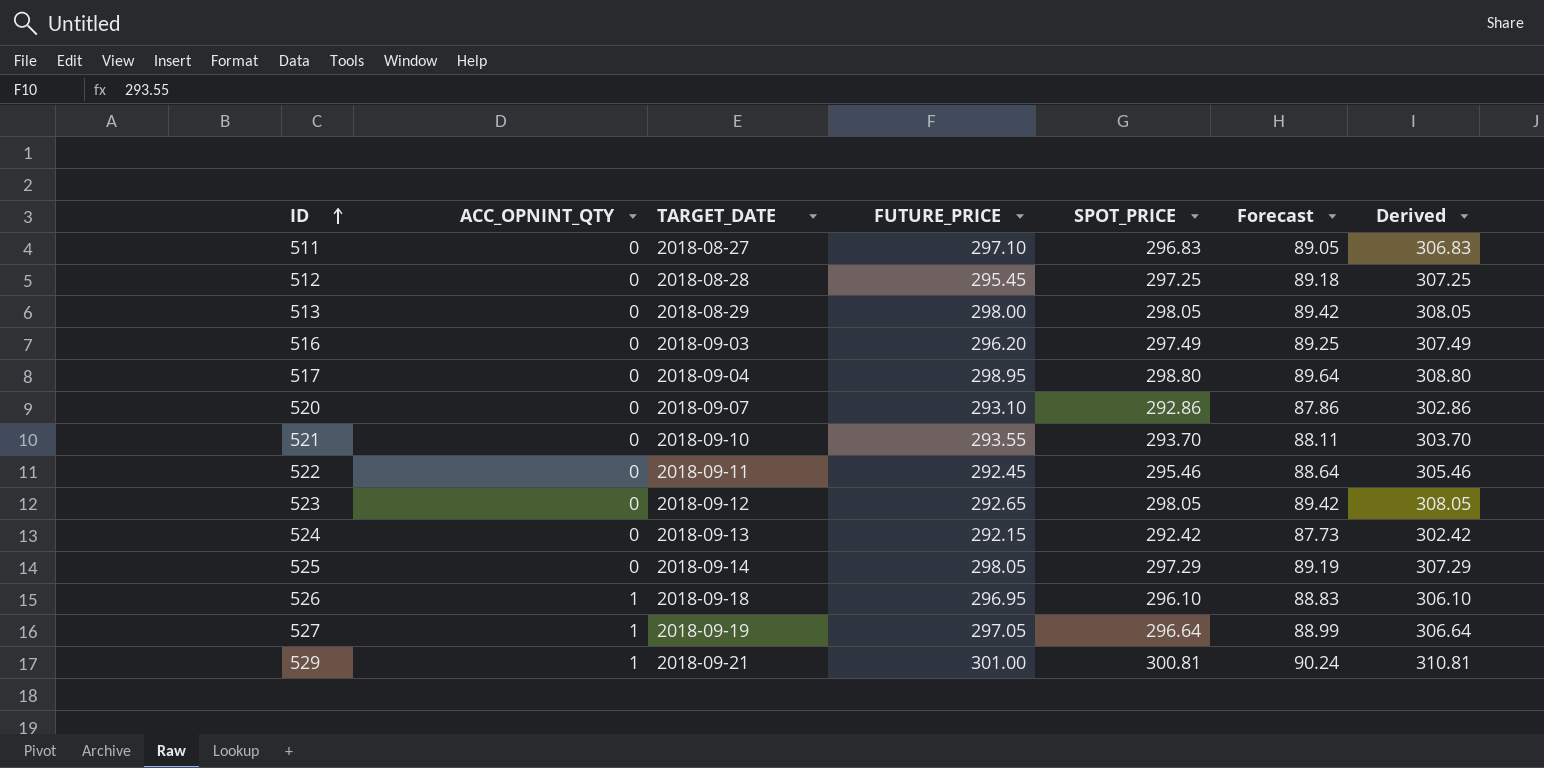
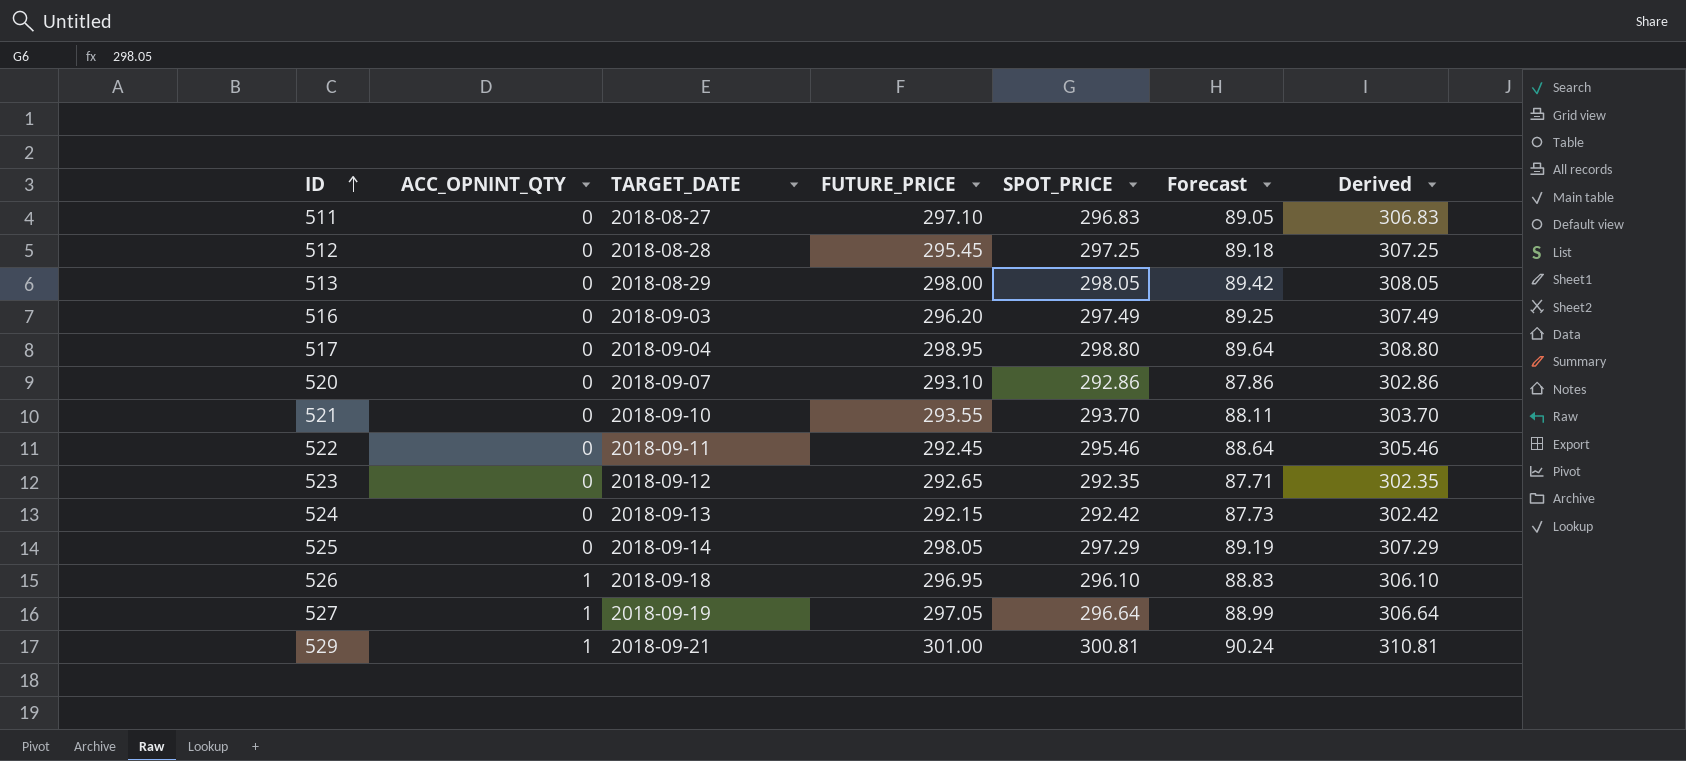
523 | SPOT_PRICE: 298.05 -> 292.35
523 | Forecast: 89.42 -> 87.71
523 | Derived: 308.05 -> 302.35

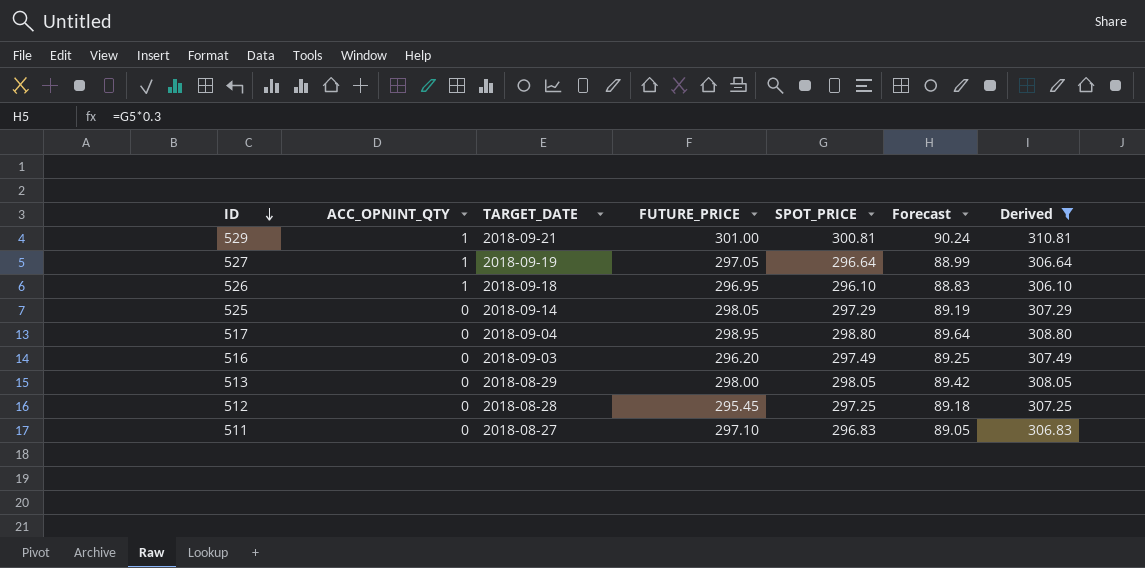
filter: none -> Derived >= 306.10
row order: ID ascending -> ID descending

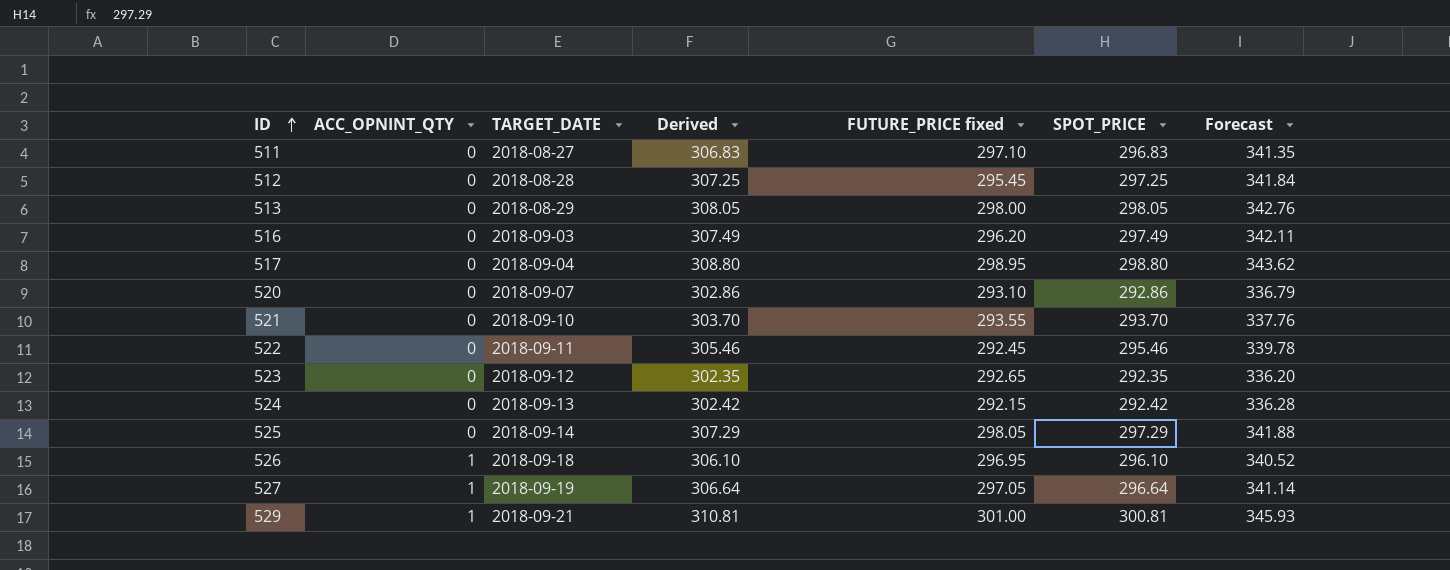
filter: Derived >= 306.10 -> none
row order: ID descending -> ID ascending
column Derived | position: 7 -> 4
column name: FUTURE_PRICE -> FUTURE_PRICE fixed
column Forecast | formula: [SPOT_PRICE] * 0.3 -> [SPOT_PRICE] * 1.15

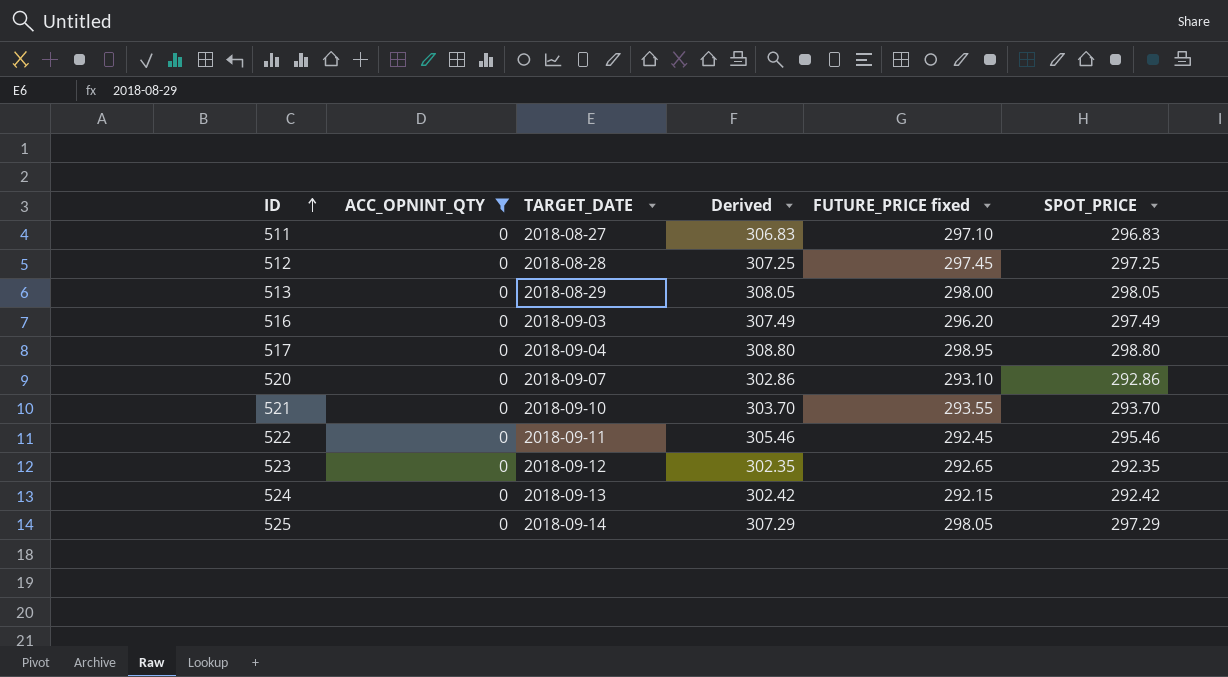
filter: none -> ACC_OPNINT_QTY = 0
column Forecast | formula: [SPOT_PRICE] * 1.15 -> none
512 | FUTURE_PRICE fixed: 295.45 -> 297.45

